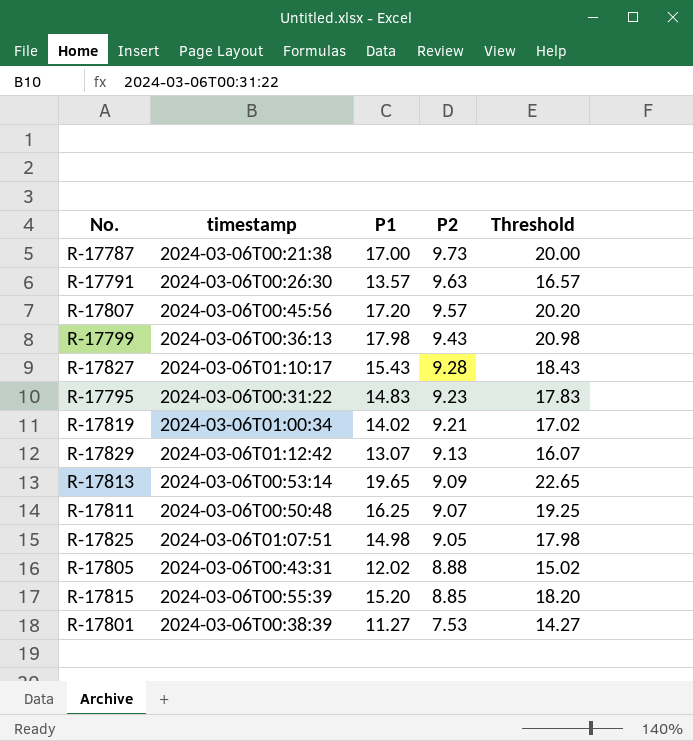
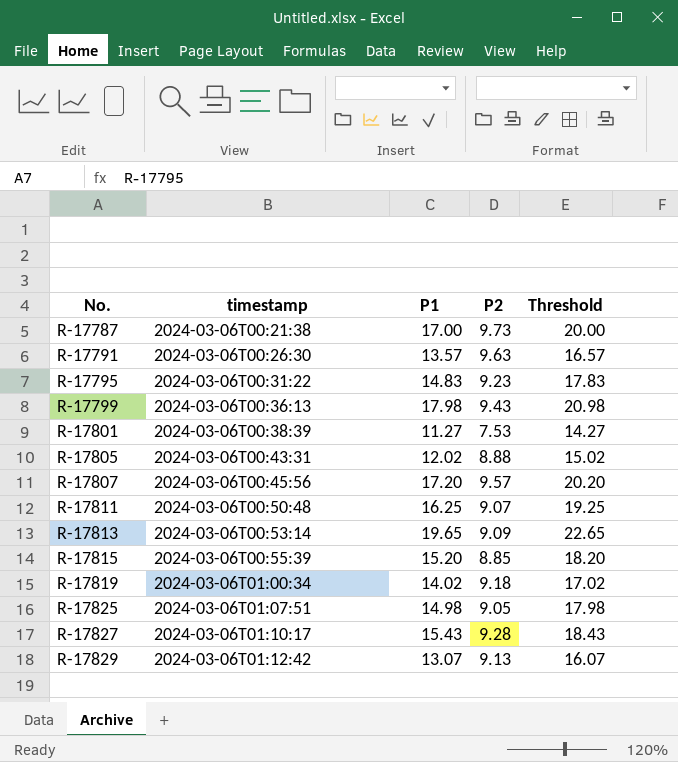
row order: P2 descending -> No. ascending
R-17819 | P2: 9.21 -> 9.18

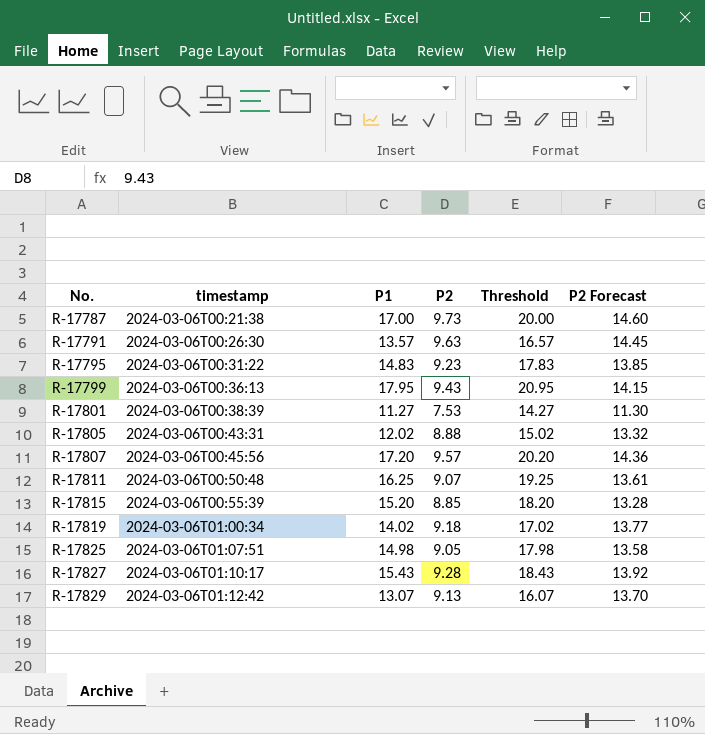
column P2 Forecast | formula: none -> [P2] * 1.5
row R-17813: 2024-03-06T00:53:14 | 19.65 | 9.09 | 22.65 -> none
R-17799 | P1: 17.98 -> 17.95
R-17799 | Threshold: 20.98 -> 20.95

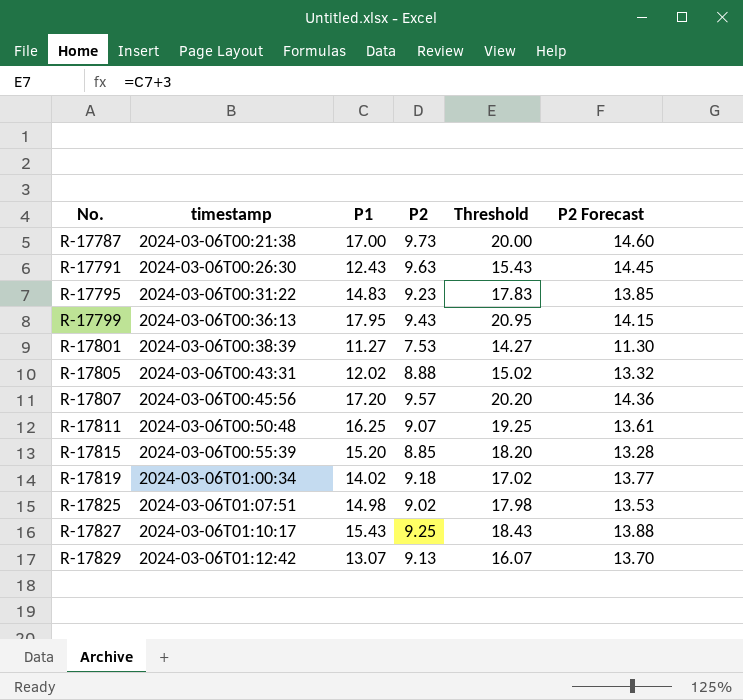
R-17791 | P1: 13.57 -> 12.43
R-17791 | Threshold: 16.57 -> 15.43
R-17825 | P2: 9.05 -> 9.02
R-17825 | P2 Forecast: 13.58 -> 13.53
R-17827 | P2: 9.28 -> 9.25
R-17827 | P2 Forecast: 13.92 -> 13.88

